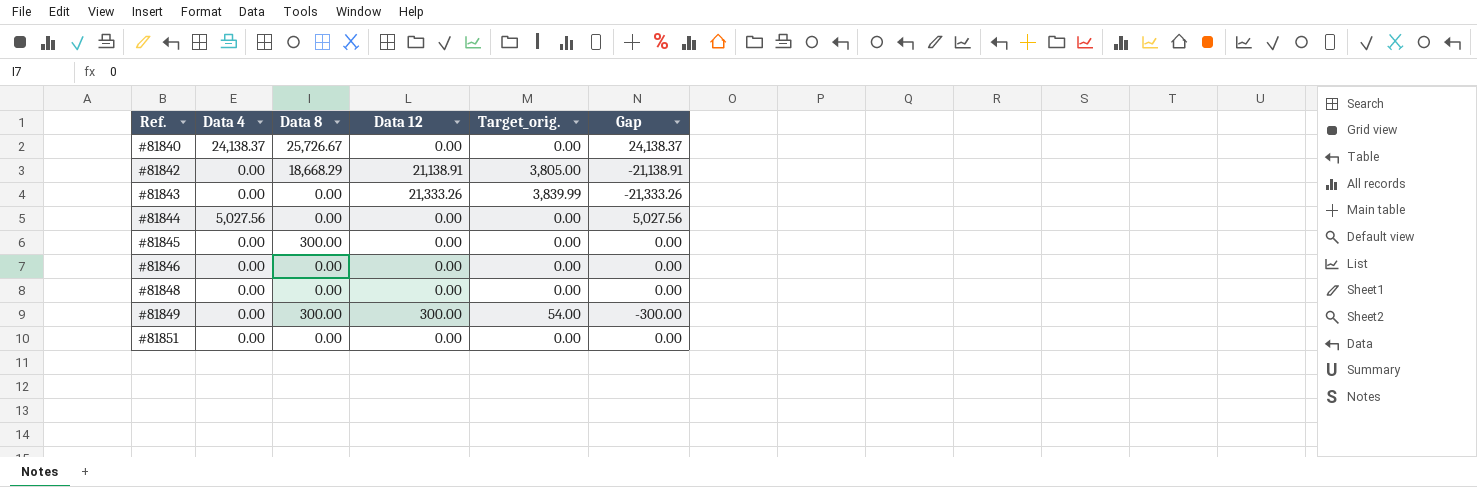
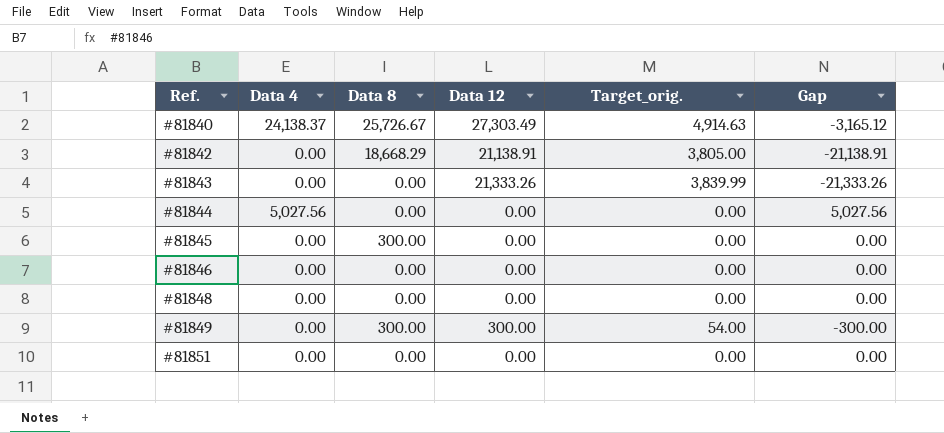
#81840 | Data 12: 0.00 -> 27,303.49
#81840 | Target_orig.: 0.00 -> 4,914.63
#81840 | Gap: 24,138.37 -> -3,165.12

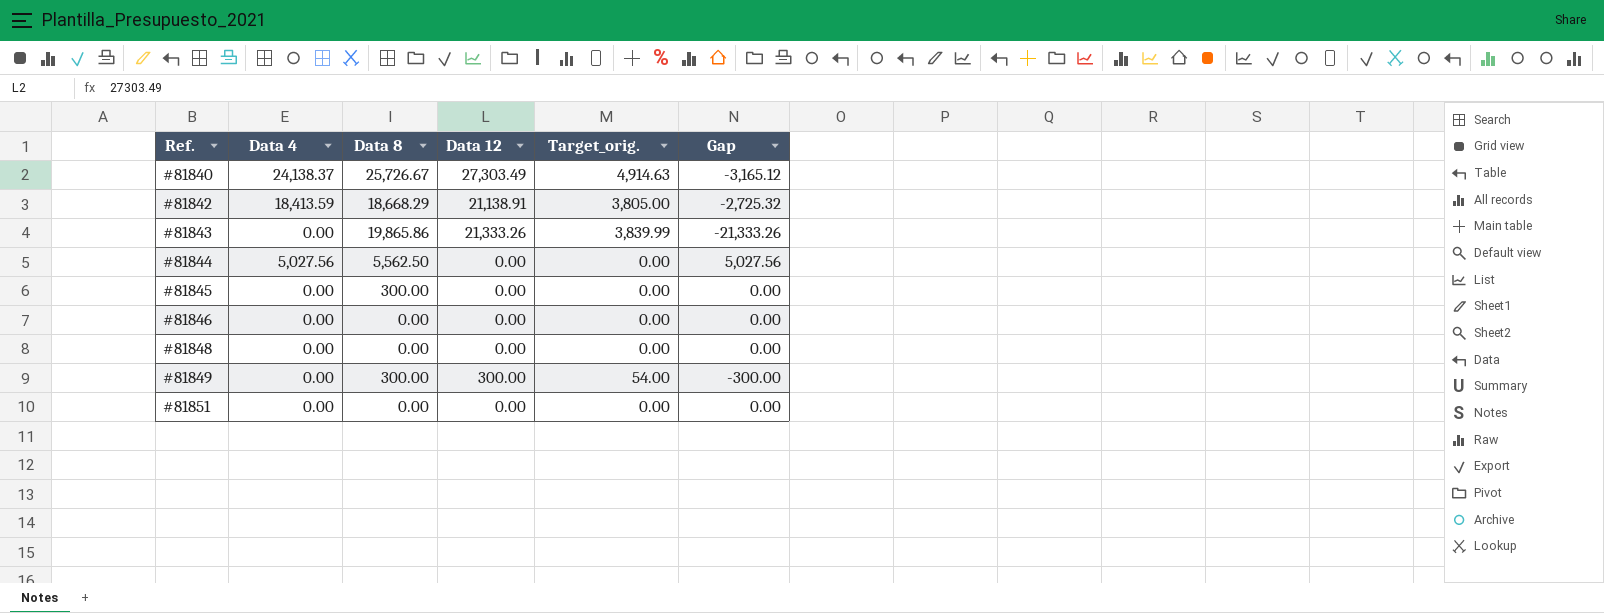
#81842 | Data 4: 0.00 -> 18,413.59
#81842 | Gap: -21,138.91 -> -2,725.32
#81843 | Data 8: 0.00 -> 19,865.86
#81844 | Data 8: 0.00 -> 5,562.50

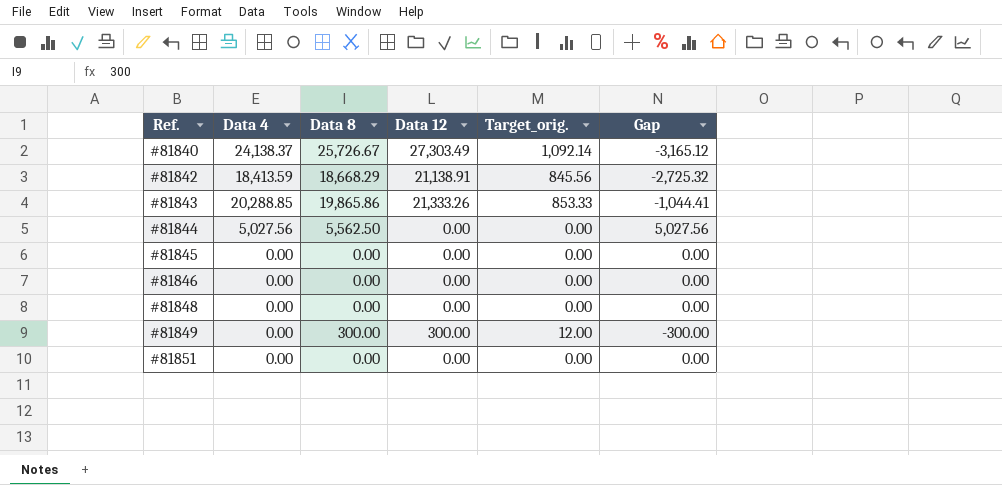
column Target_orig. | formula: [Data 12] * 0.18 -> [Data 12] * 0.04
#81843 | Data 4: 0.00 -> 20,288.85
#81843 | Gap: -21,333.26 -> -1,044.41
#81845 | Data 8: 300.00 -> 0.00

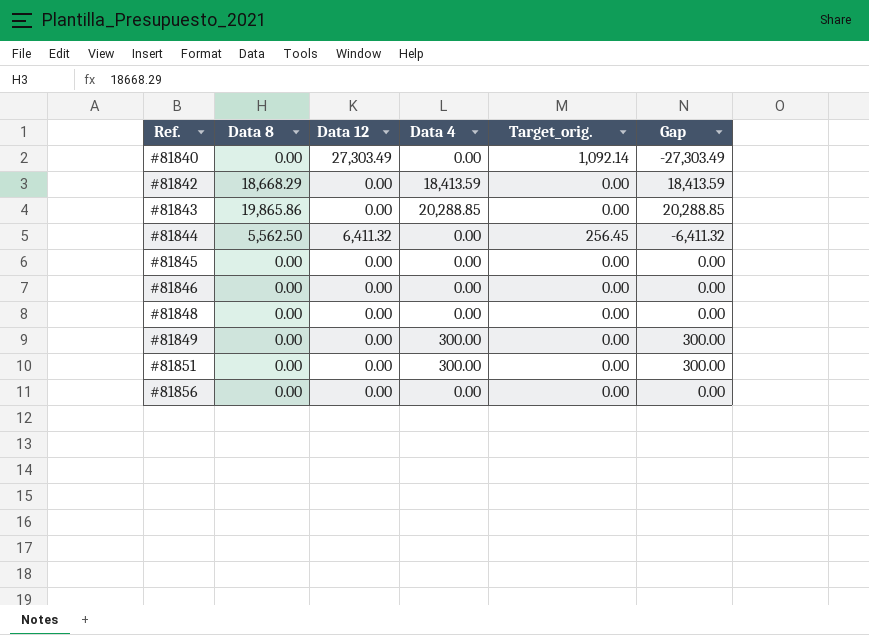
column Data 4 | position: 2 -> 4
#81840 | Data 8: 25,726.67 -> 0.00
#81840 | Data 4: 24,138.37 -> 0.00
#81840 | Gap: -3,165.12 -> -27,303.49
#81842 | Data 12: 21,138.91 -> 0.00
#81842 | Target_orig.: 845.56 -> 0.00
#81842 | Gap: -2,725.32 -> 18,413.59
#81843 | Data 12: 21,333.26 -> 0.00
#81843 | Target_orig.: 853.33 -> 0.00
#81843 | Gap: -1,044.41 -> 20,288.85
#81844 | Data 12: 0.00 -> 6,411.32
#81844 | Data 4: 5,027.56 -> 0.00
#81844 | Target_orig.: 0.00 -> 256.45
#81844 | Gap: 5,027.56 -> -6,411.32
#81849 | Data 8: 300.00 -> 0.00
#81849 | Data 12: 300.00 -> 0.00
#81849 | Data 4: 0.00 -> 300.00
#81849 | Target_orig.: 12.00 -> 0.00
#81849 | Gap: -300.00 -> 300.00
#81851 | Data 4: 0.00 -> 300.00
#81851 | Gap: 0.00 -> 300.00
row #81856: none -> 0.00 | 0.00 | 0.00 | 0.00 | 0.00

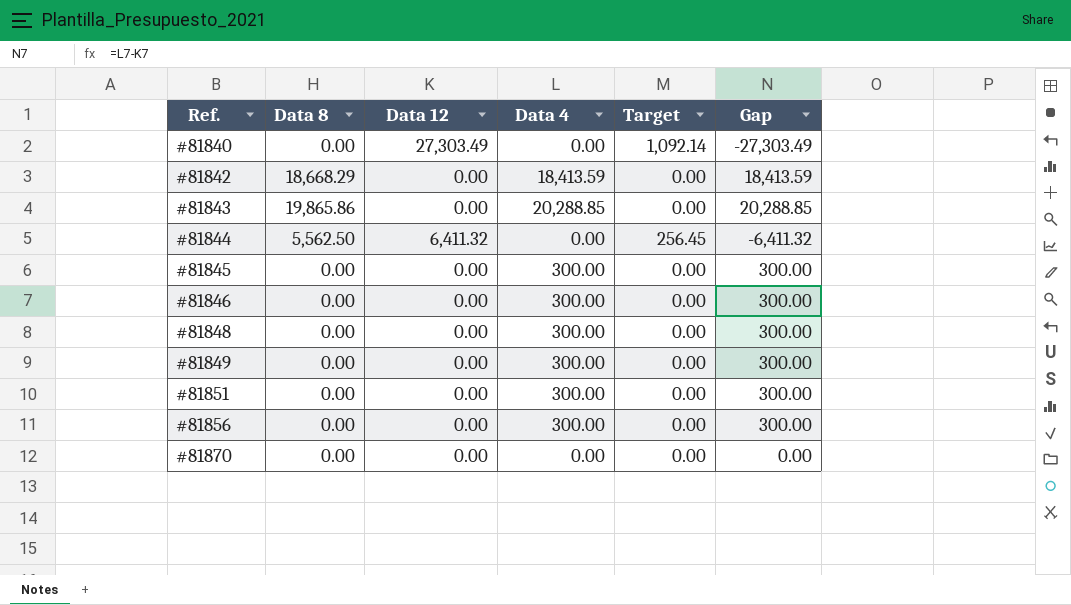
column name: Target_orig. -> Target
#81845 | Data 4: 0.00 -> 300.00
#81845 | Gap: 0.00 -> 300.00
#81846 | Data 4: 0.00 -> 300.00
#81846 | Gap: 0.00 -> 300.00
#81848 | Data 4: 0.00 -> 300.00
#81848 | Gap: 0.00 -> 300.00
#81856 | Data 4: 0.00 -> 300.00
#81856 | Gap: 0.00 -> 300.00
row #81870: none -> 0.00 | 0.00 | 0.00 | 0.00 | 0.00

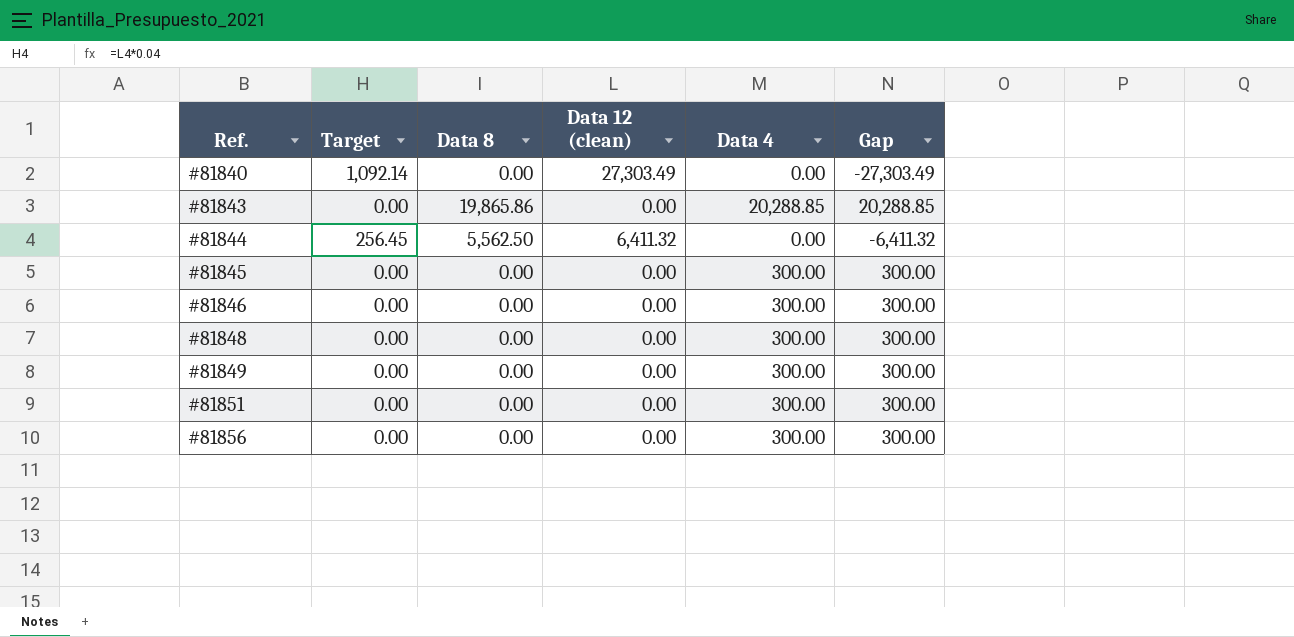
column Target | position: 5 -> 2
column name: Data 12 -> Data 12 (clean)
row #81842: 18,668.29 | 0.00 | 18,413.59 | 0.00 | 18,413.59 -> none
row #81870: 0.00 | 0.00 | 0.00 | 0.00 | 0.00 -> none

